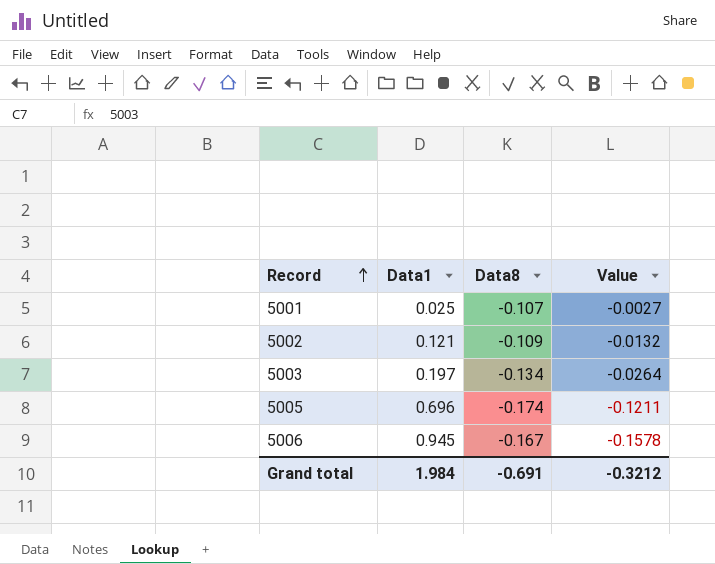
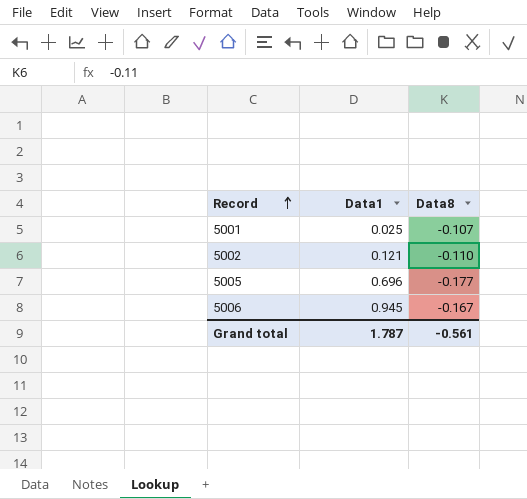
column Value | formula: [Data1] * [Data8] -> none
row 5003: 0.197 | -0.134 | -0.0264 -> none
5002 | Data8: -0.109 -> -0.110
5005 | Data8: -0.174 -> -0.177
Grand total | Data1: 1.984 -> 1.787
Grand total | Data8: -0.691 -> -0.561

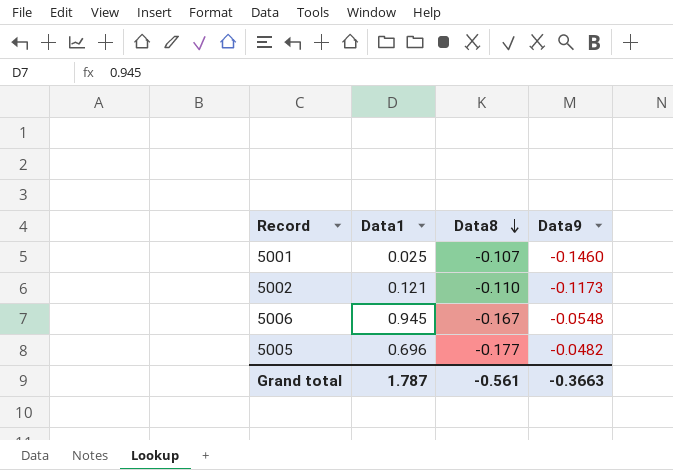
row order: Record ascending -> Data8 descending
column Data9 | position: none -> 4

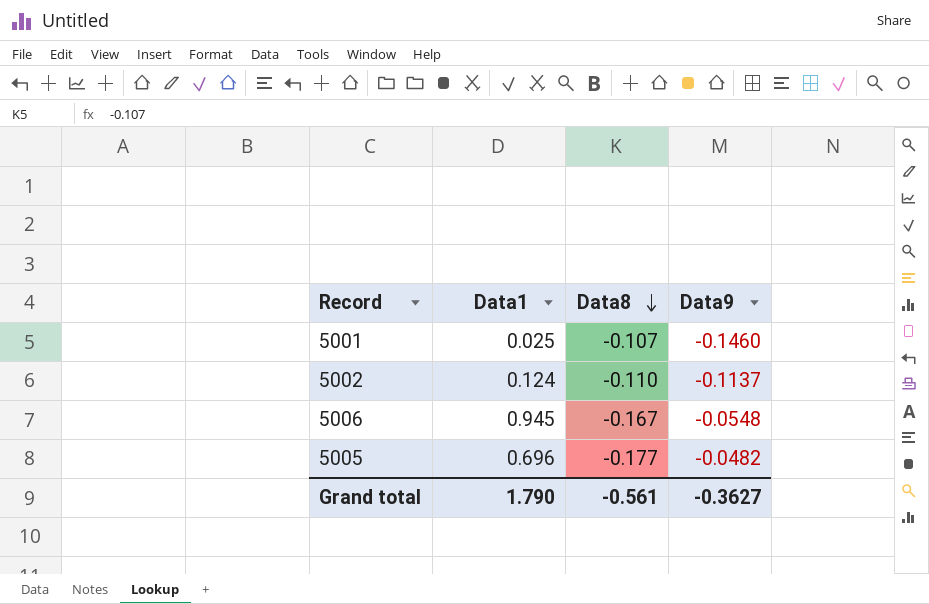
5002 | Data1: 0.121 -> 0.124
5002 | Data9: -0.1173 -> -0.1137
Grand total | Data1: 1.787 -> 1.790
Grand total | Data9: -0.3663 -> -0.3627

